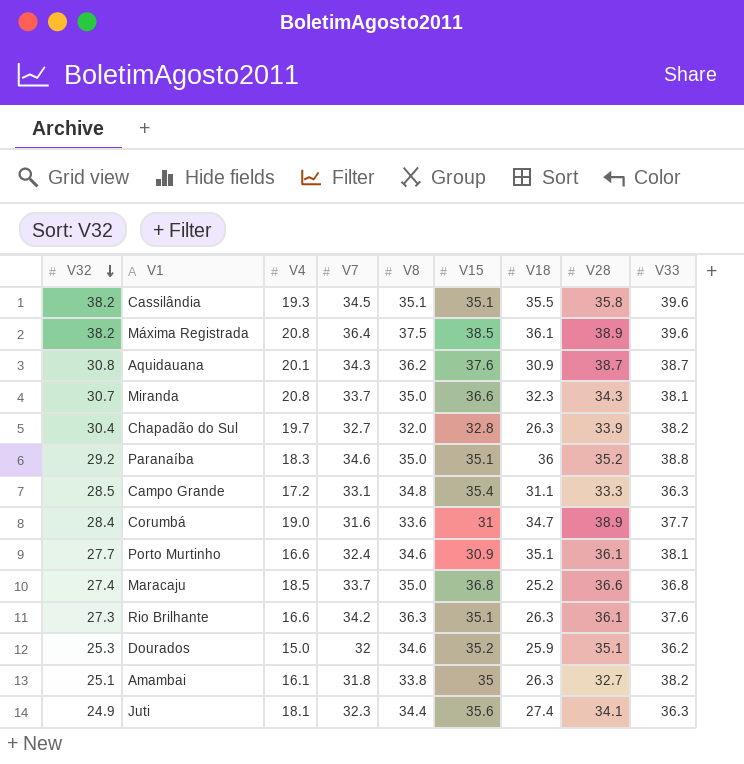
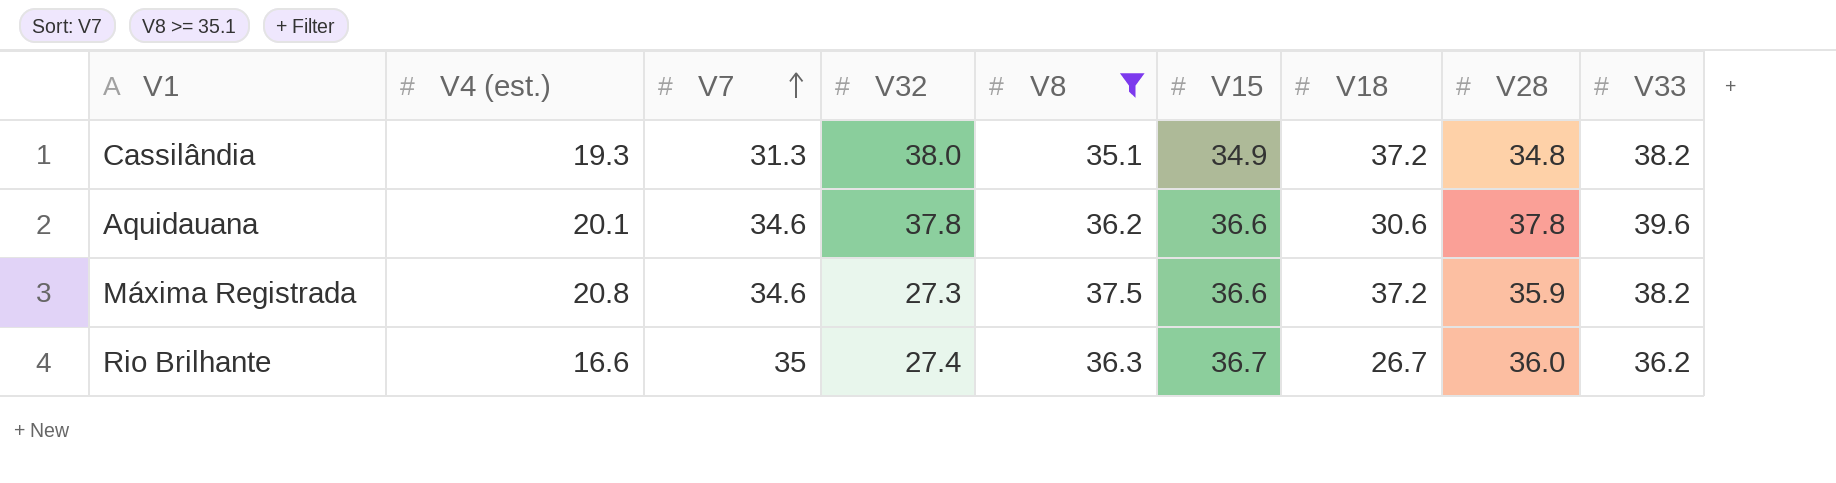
filter: none -> V8 >= 35.1
row order: V32 descending -> V7 ascending
column name: V4 -> V4 (est.)
column V32 | position: 1 -> 4
Cassilândia | V7: 34.5 -> 31.3
Cassilândia | V32: 38.2 -> 38.0
Cassilândia | V15: 35.1 -> 34.9
Cassilândia | V18: 35.5 -> 37.2
Cassilândia | V28: 35.8 -> 34.8
Cassilândia | V33: 39.6 -> 38.2
Aquidauana | V7: 34.3 -> 34.6
Aquidauana | V32: 30.8 -> 37.8
Aquidauana | V15: 37.6 -> 36.6
Aquidauana | V18: 30.9 -> 30.6
Aquidauana | V28: 38.7 -> 37.8
Aquidauana | V33: 38.7 -> 39.6
Máxima Registrada | V7: 36.4 -> 34.6
Máxima Registrada | V32: 38.2 -> 27.3
Máxima Registrada | V15: 38.5 -> 36.6
Máxima Registrada | V18: 36.1 -> 37.2
Máxima Registrada | V28: 38.9 -> 35.9
Máxima Registrada | V33: 39.6 -> 38.2
Rio Brilhante | V7: 34.2 -> 35
Rio Brilhante | V32: 27.3 -> 27.4
Rio Brilhante | V15: 35.1 -> 36.7
Rio Brilhante | V18: 26.3 -> 26.7
Rio Brilhante | V28: 36.1 -> 36.0
Rio Brilhante | V33: 37.6 -> 36.2

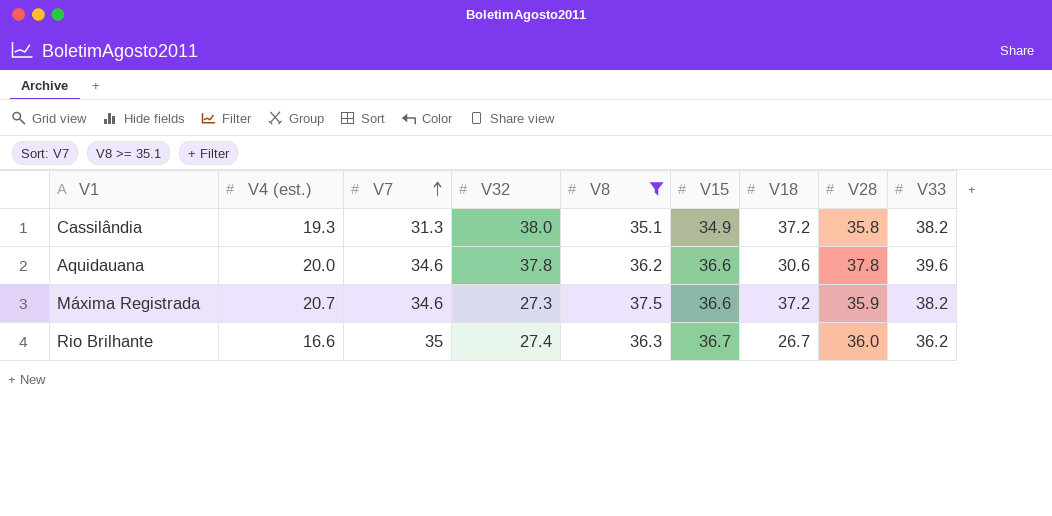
Cassilândia | V28: 34.8 -> 35.8
Aquidauana | V4 (est.): 20.1 -> 20.0
Máxima Registrada | V4 (est.): 20.8 -> 20.7

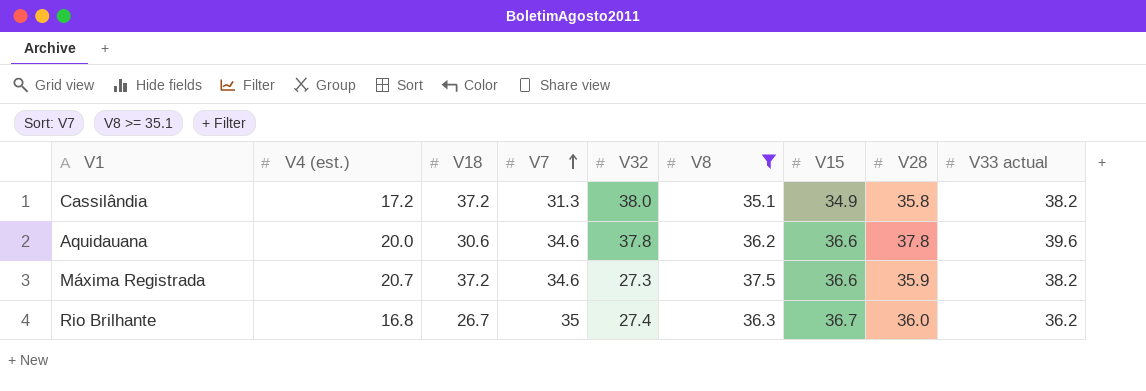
column V18 | position: 7 -> 3
column name: V33 -> V33 actual
Cassilândia | V4 (est.): 19.3 -> 17.2
Rio Brilhante | V4 (est.): 16.6 -> 16.8

